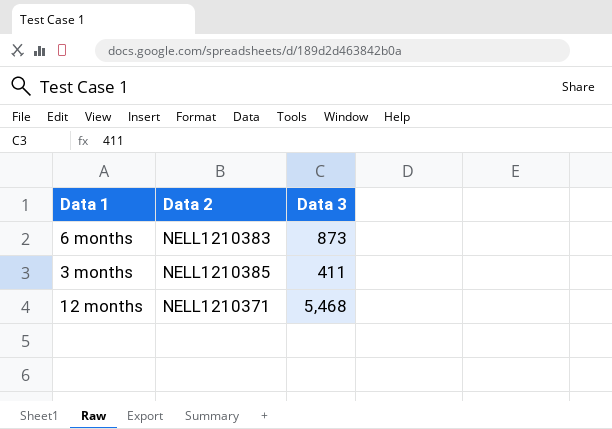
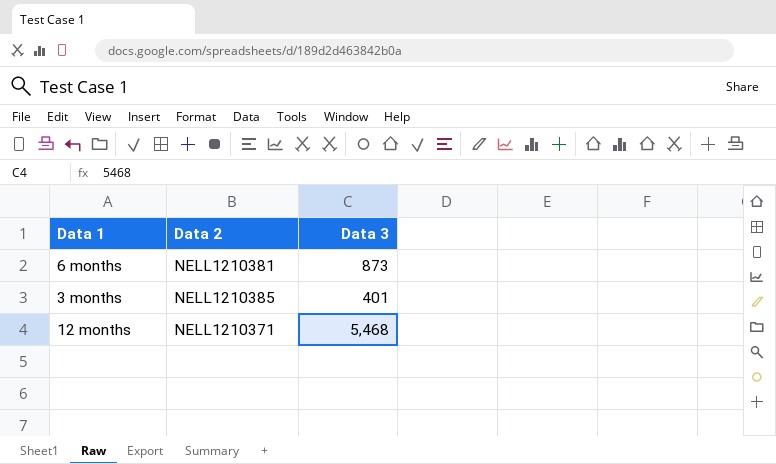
6 months | Data 2: NELL1210383 -> NELL1210381
3 months | Data 3: 411 -> 401

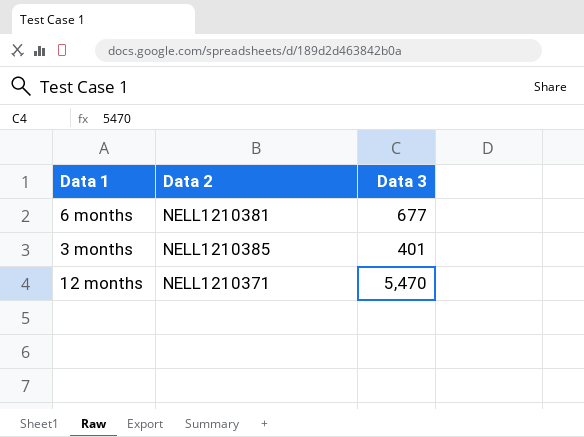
6 months | Data 3: 873 -> 677
12 months | Data 3: 5,468 -> 5,470

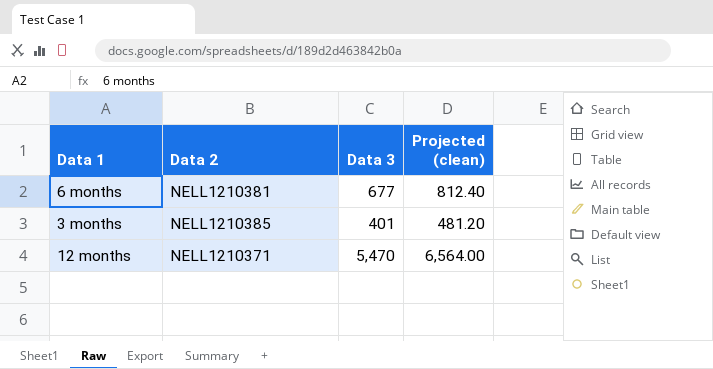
column Projected (clean) | formula: none -> [Data 3] * 1.2

